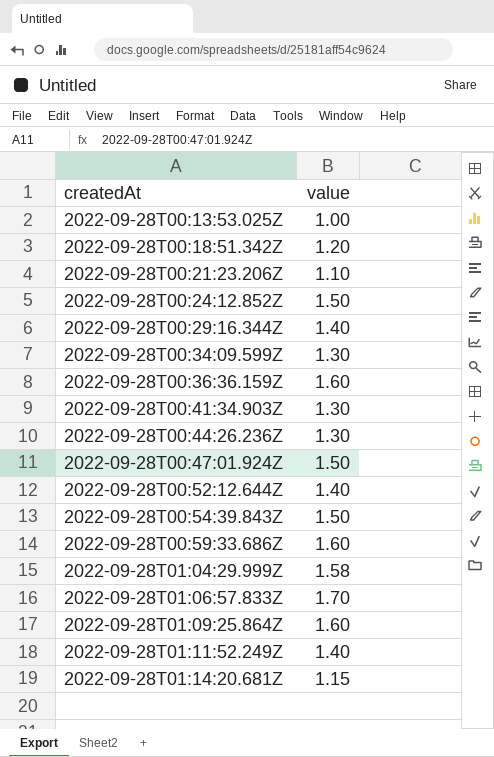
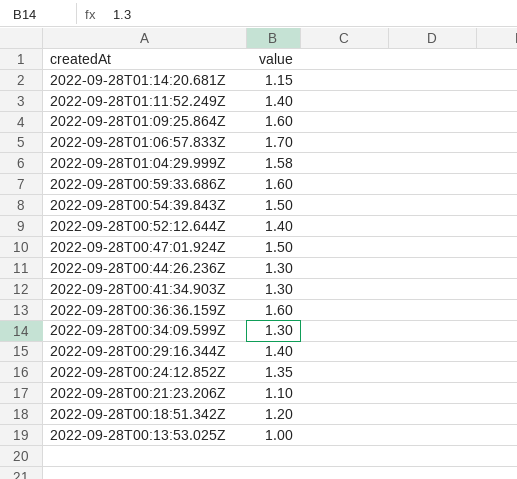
row order: createdAt ascending -> createdAt descending
2022-09-28T00:24:12.852Z | value: 1.50 -> 1.35

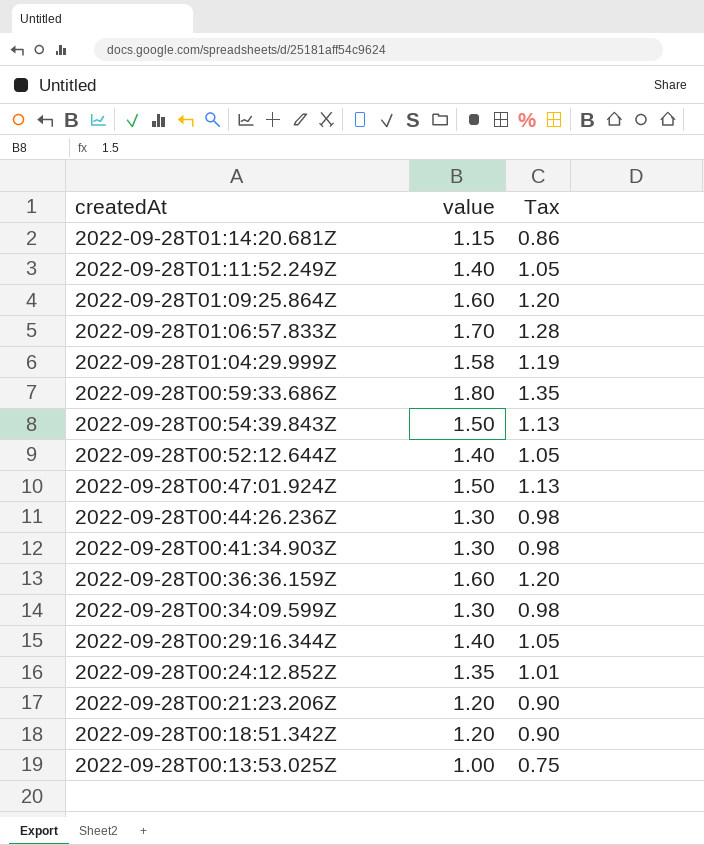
column Tax | formula: none -> [value] * 0.75
2022-09-28T00:59:33.686Z | value: 1.60 -> 1.80
2022-09-28T00:21:23.206Z | value: 1.10 -> 1.20

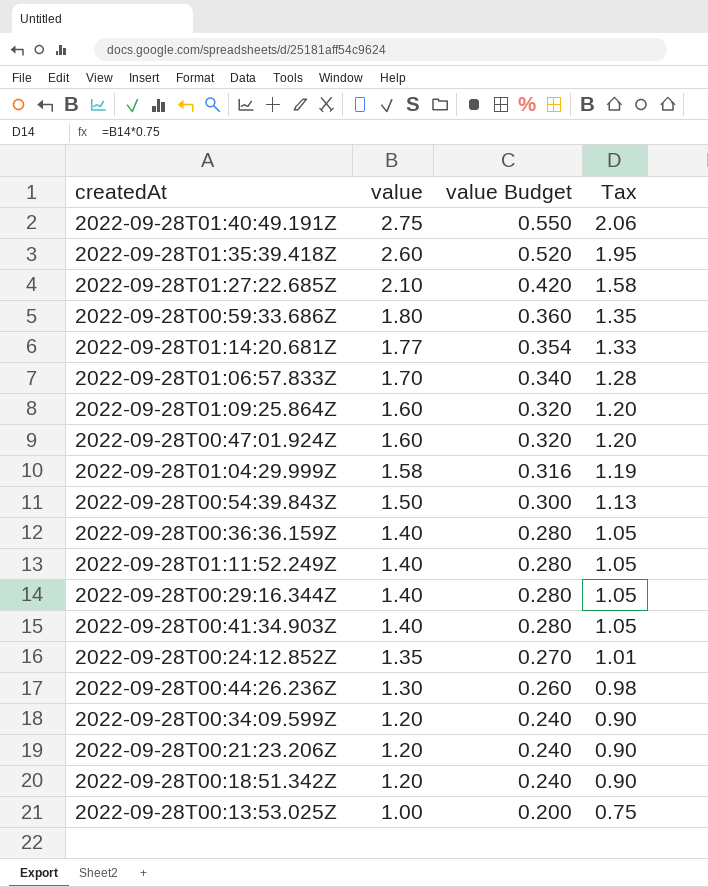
row order: createdAt descending -> value descending
column value Budget | formula: none -> [value] * 0.2
row 2022-09-28T00:52:12.644Z: 1.40 | 1.05 -> none
row 2022-09-28T01:40:49.191Z: none -> 2.75 | 0.550 | 2.06
row 2022-09-28T01:35:39.418Z: none -> 2.60 | 0.520 | 1.95
row 2022-09-28T01:27:22.685Z: none -> 2.10 | 0.420 | 1.58
2022-09-28T01:14:20.681Z | value: 1.15 -> 1.77
2022-09-28T01:14:20.681Z | Tax: 0.86 -> 1.33
2022-09-28T00:47:01.924Z | value: 1.50 -> 1.60
2022-09-28T00:47:01.924Z | Tax: 1.13 -> 1.20
2022-09-28T00:36:36.159Z | value: 1.60 -> 1.40
2022-09-28T00:36:36.159Z | Tax: 1.20 -> 1.05
2022-09-28T00:41:34.903Z | value: 1.30 -> 1.40
2022-09-28T00:41:34.903Z | Tax: 0.98 -> 1.05
2022-09-28T00:34:09.599Z | value: 1.30 -> 1.20
2022-09-28T00:34:09.599Z | Tax: 0.98 -> 0.90

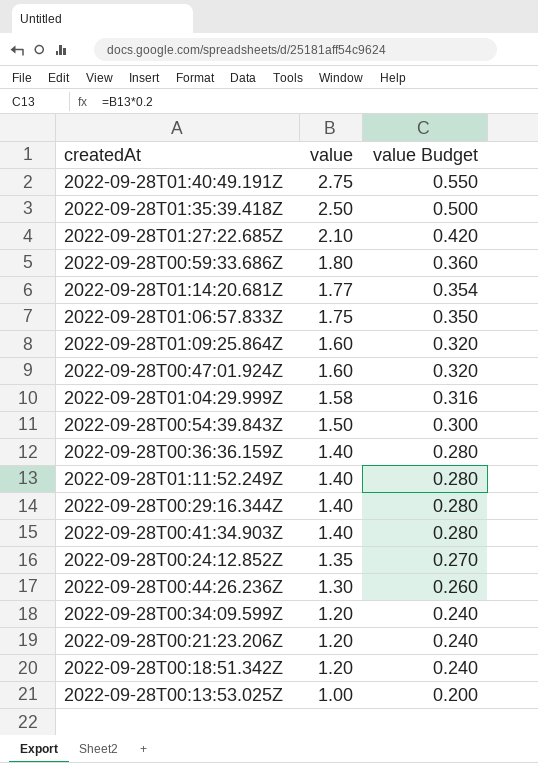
column Tax | formula: [value] * 0.75 -> none
2022-09-28T01:35:39.418Z | value: 2.60 -> 2.50
2022-09-28T01:35:39.418Z | value Budget: 0.520 -> 0.500
2022-09-28T01:06:57.833Z | value: 1.70 -> 1.75
2022-09-28T01:06:57.833Z | value Budget: 0.340 -> 0.350

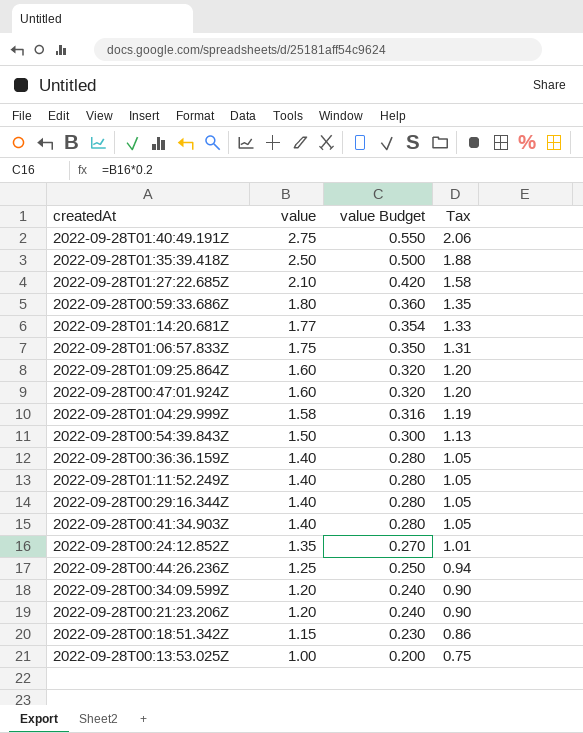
column Tax | formula: none -> [value] * 0.75
2022-09-28T00:44:26.236Z | value: 1.30 -> 1.25
2022-09-28T00:44:26.236Z | value Budget: 0.260 -> 0.250
2022-09-28T00:18:51.342Z | value: 1.20 -> 1.15
2022-09-28T00:18:51.342Z | value Budget: 0.240 -> 0.230

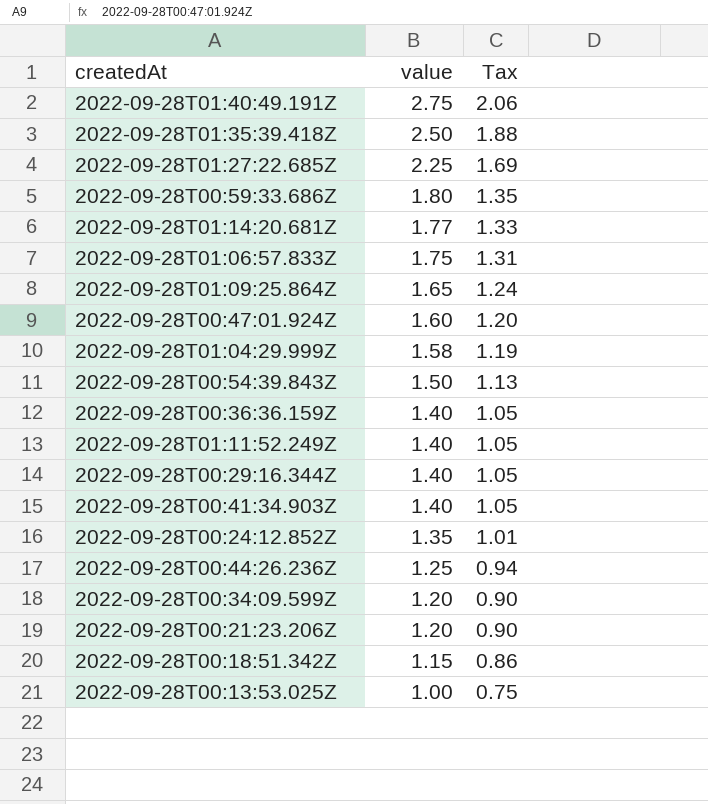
column value Budget | formula: [value] * 0.2 -> none
2022-09-28T01:27:22.685Z | value: 2.10 -> 2.25
2022-09-28T01:27:22.685Z | Tax: 1.58 -> 1.69
2022-09-28T01:09:25.864Z | value: 1.60 -> 1.65
2022-09-28T01:09:25.864Z | Tax: 1.20 -> 1.24

